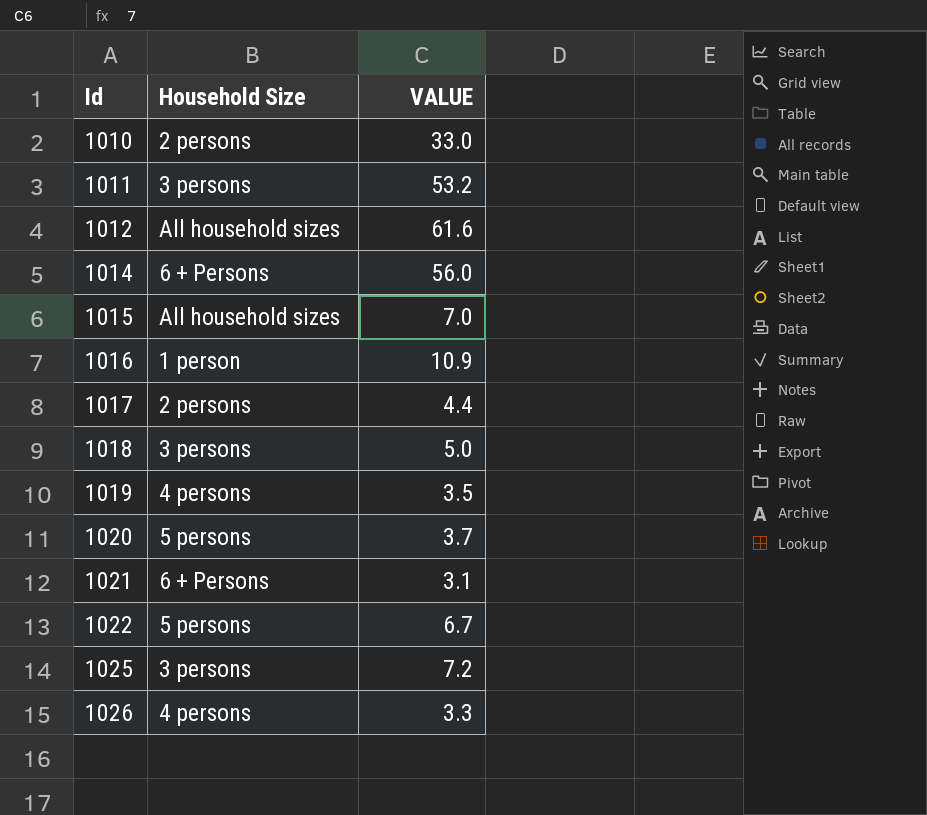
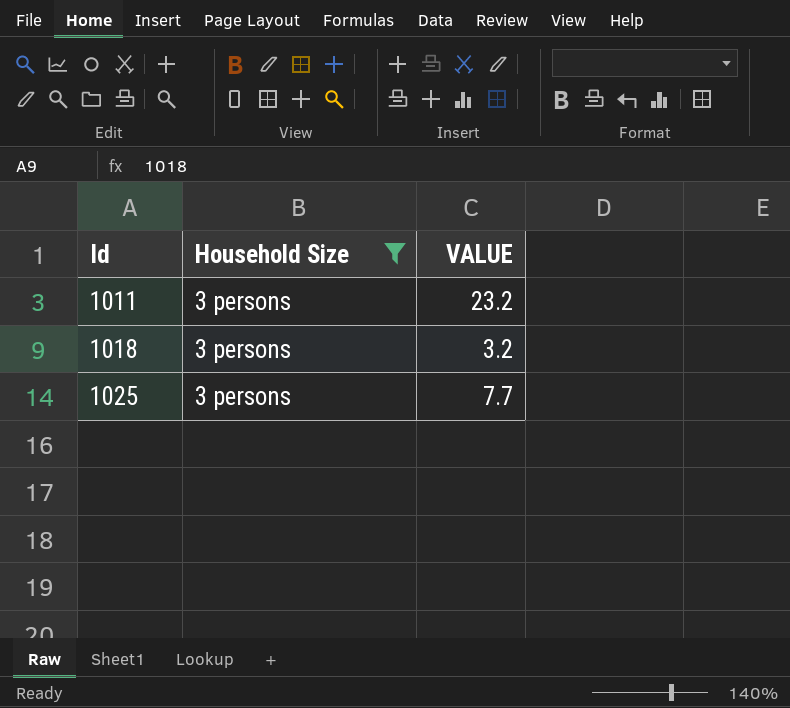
filter: none -> Household Size = 3 persons
1011 | VALUE: 53.2 -> 23.2
1018 | VALUE: 5.0 -> 3.2
1025 | VALUE: 7.2 -> 7.7

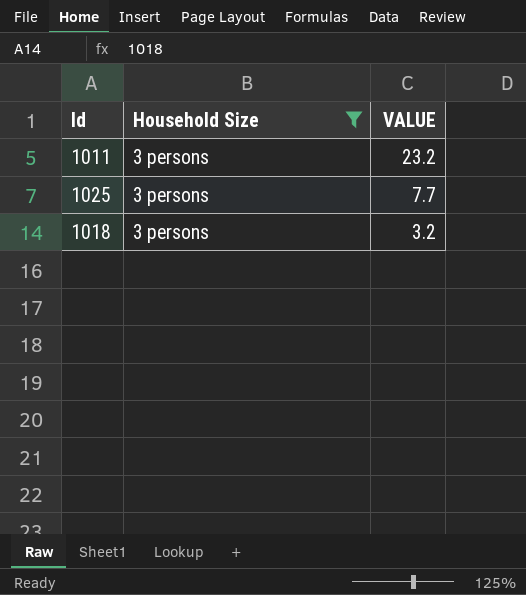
row order: Id ascending -> VALUE descending

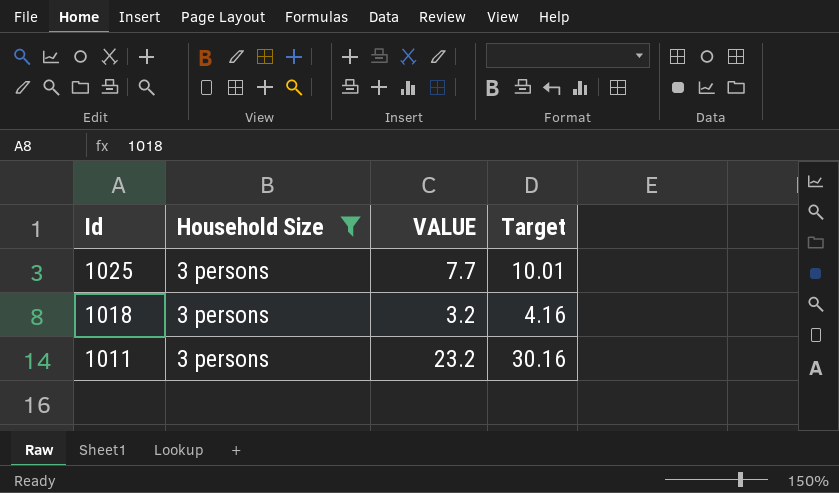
row order: VALUE descending -> Id descending
column Target | formula: none -> [VALUE] * 1.3

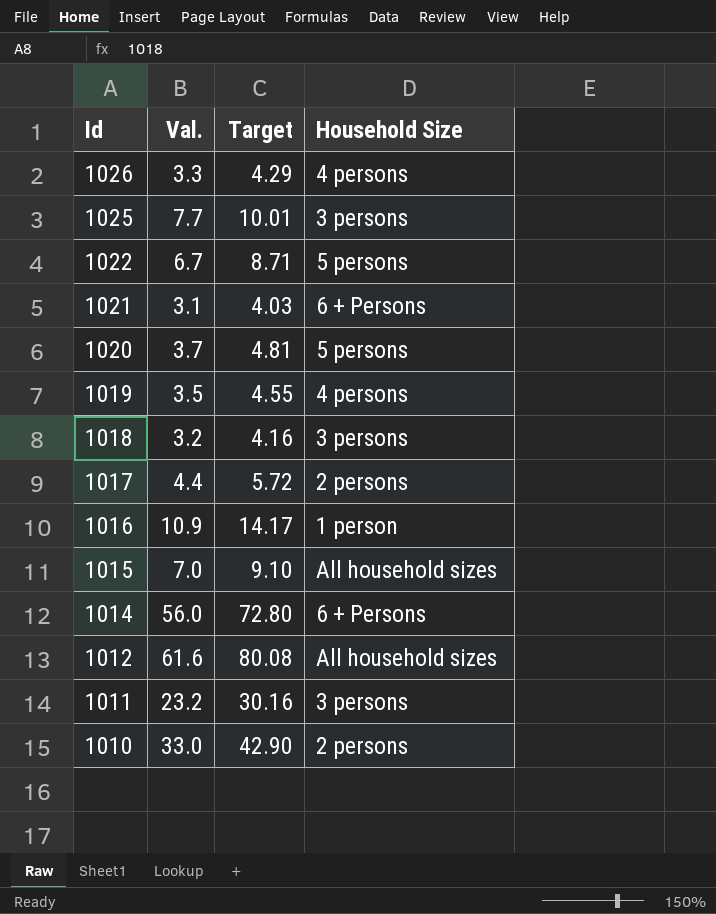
filter: Household Size = 3 persons -> none
column name: VALUE -> Val.
column Household Size | position: 2 -> 4

